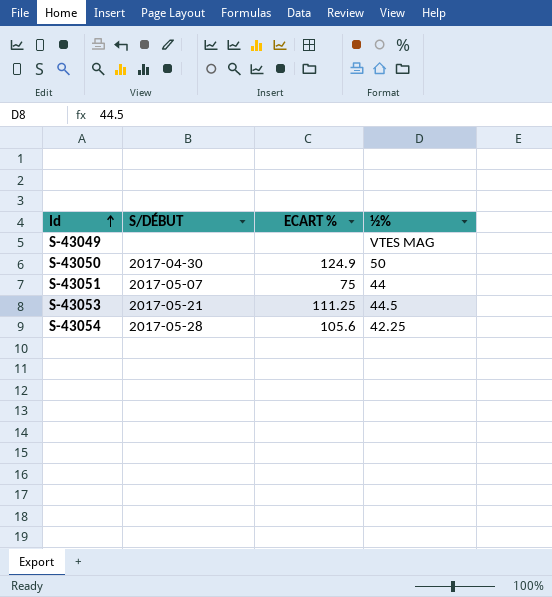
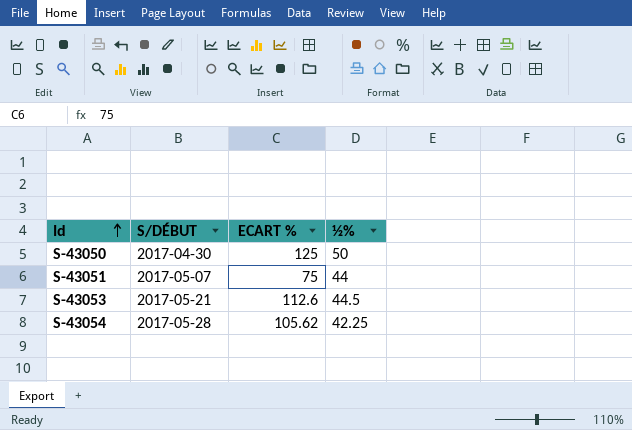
row S-43049: none | none | VTES MAG -> none
S-43050 | ECART %: 124.9 -> 125
S-43053 | ECART %: 111.25 -> 112.6
S-43054 | ECART %: 105.6 -> 105.62

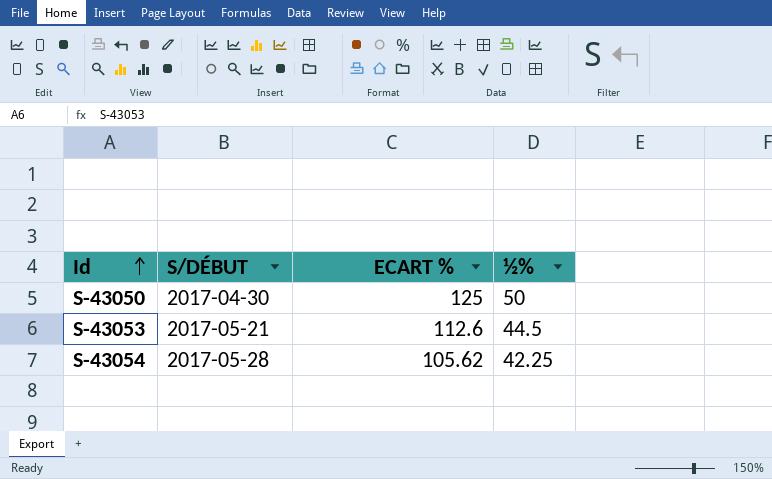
row S-43051: 2017-05-07 | 75 | 44 -> none

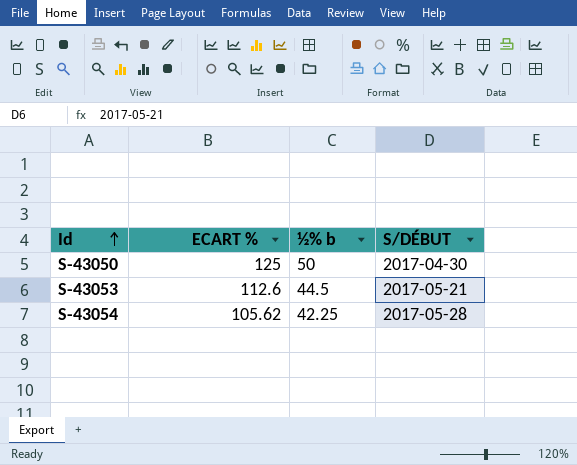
column name: ½% -> ½% b
column S/DÉBUT | position: 2 -> 4

